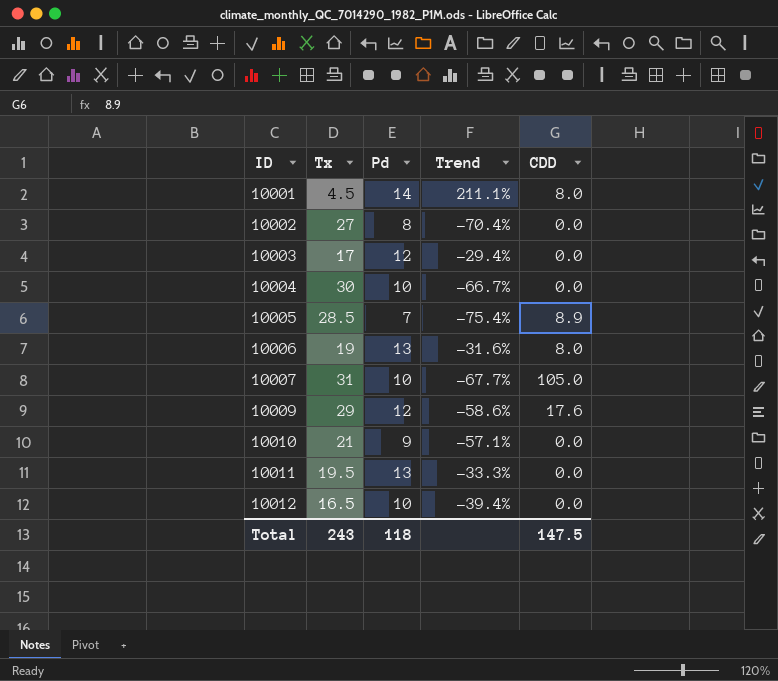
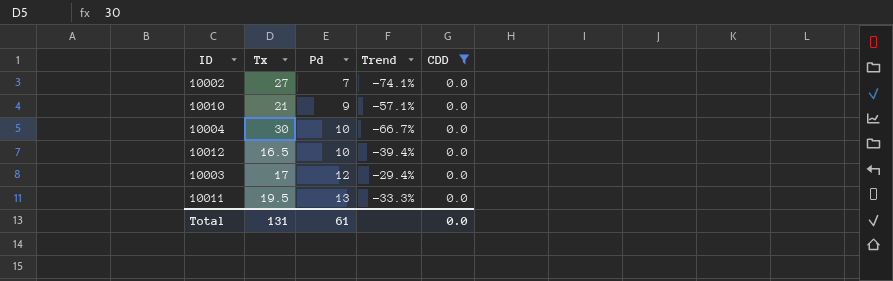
filter: none -> CDD = 0.0
row order: ID ascending -> Pd ascending
10002 | Pd: 8 -> 7
10002 | Trend: -70.4% -> -74.1%
Total | Tx: 243 -> 131
Total | Pd: 118 -> 61
Total | CDD: 147.5 -> 0.0

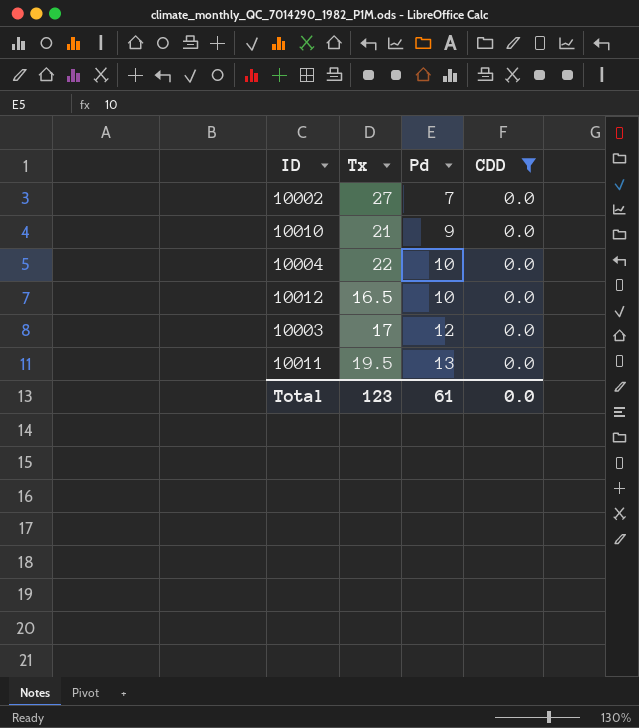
column Trend | formula: ([Pd] - [Tx]) / [Tx] -> none
10004 | Tx: 30 -> 22
Total | Tx: 131 -> 123

